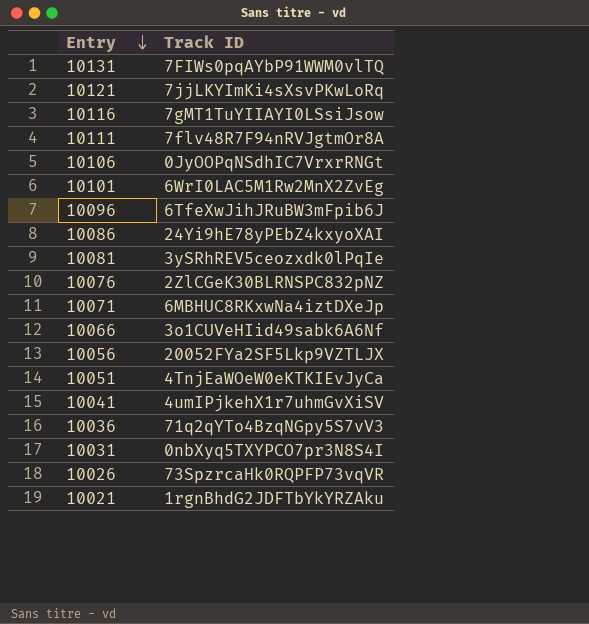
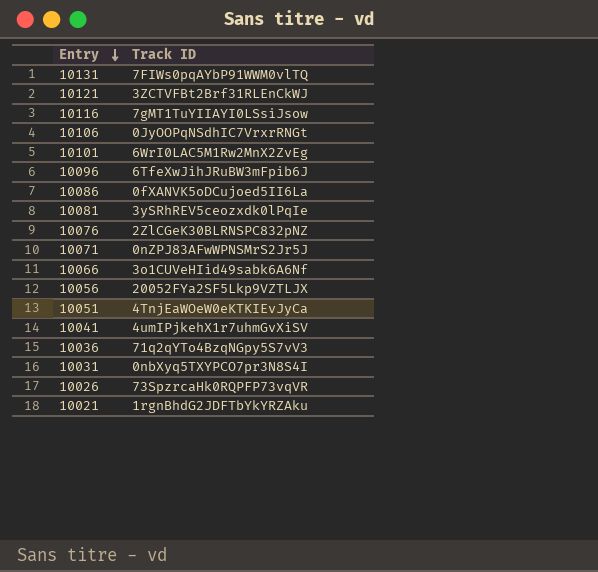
row 10111: 7flv48R7F94nRVJgtmOr8A -> none
10121 | Track ID: 7jjLKYImKi4sXsvPKwLoRq -> 3ZCTVFBt2Brf31RLEnCkWJ
10086 | Track ID: 24Yi9hE78yPEbZ4kxyoXAI -> 0fXANVK5oDCujoed5II6La
10071 | Track ID: 6MBHUC8RKxwNa4iztDXeJp -> 0nZPJ83AFwWPNSMrS2Jr5J

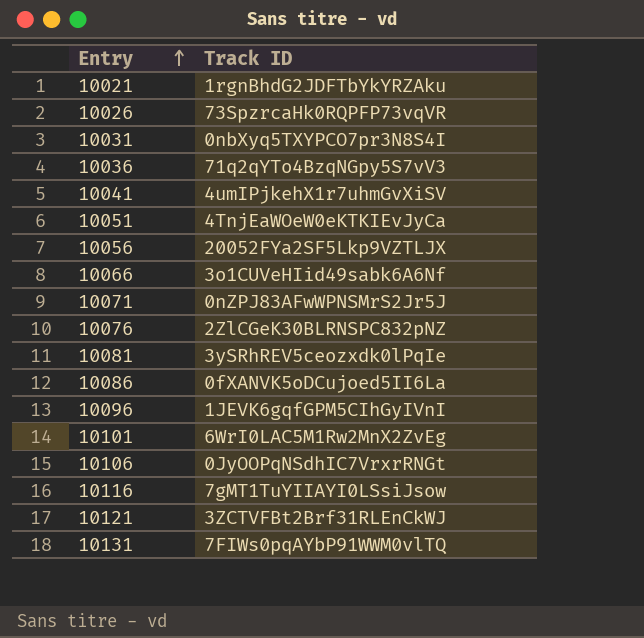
row order: Entry descending -> Entry ascending
10096 | Track ID: 6TfeXwJihJRuBW3mFpib6J -> 1JEVK6gqfGPM5CIhGyIVnI

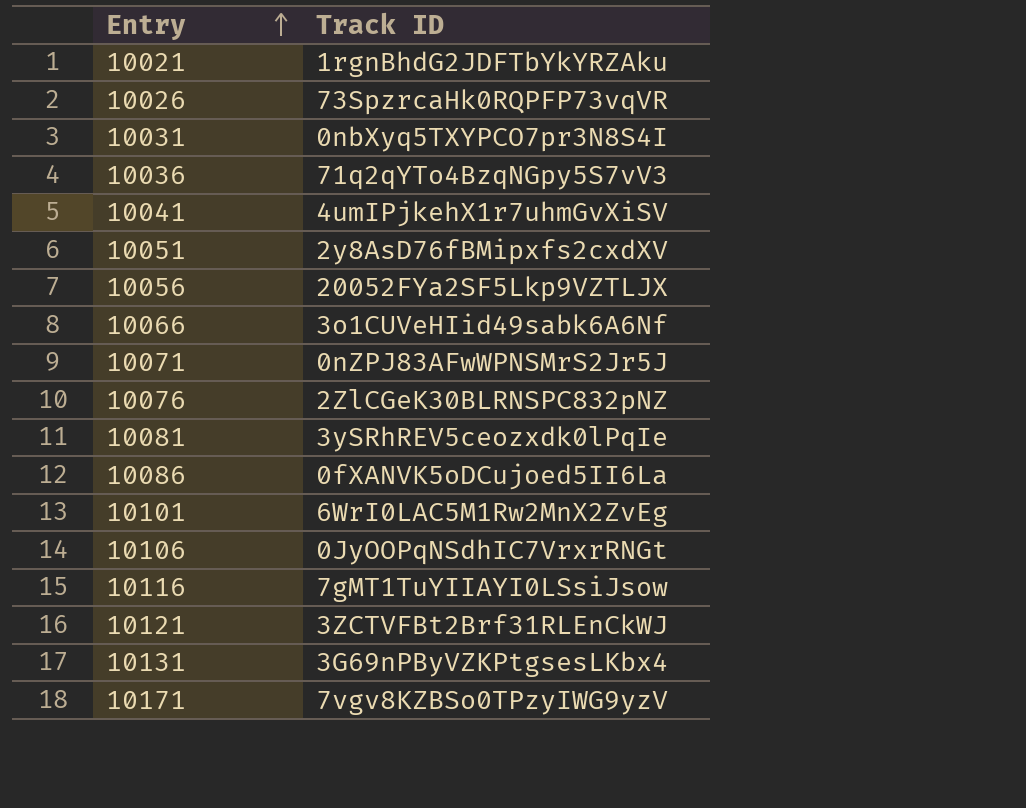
row 10096: 1JEVK6gqfGPM5CIhGyIVnI -> none
10051 | Track ID: 4TnjEaWOeW0eKTKIEvJyCa -> 2y8AsD76fBMipxfs2cxdXV
10131 | Track ID: 7FIWs0pqAYbP91WWM0vlTQ -> 3G69nPByVZKPtgsesLKbx4
row 10171: none -> 7vgv8KZBSo0TPzyIWG9yzV

